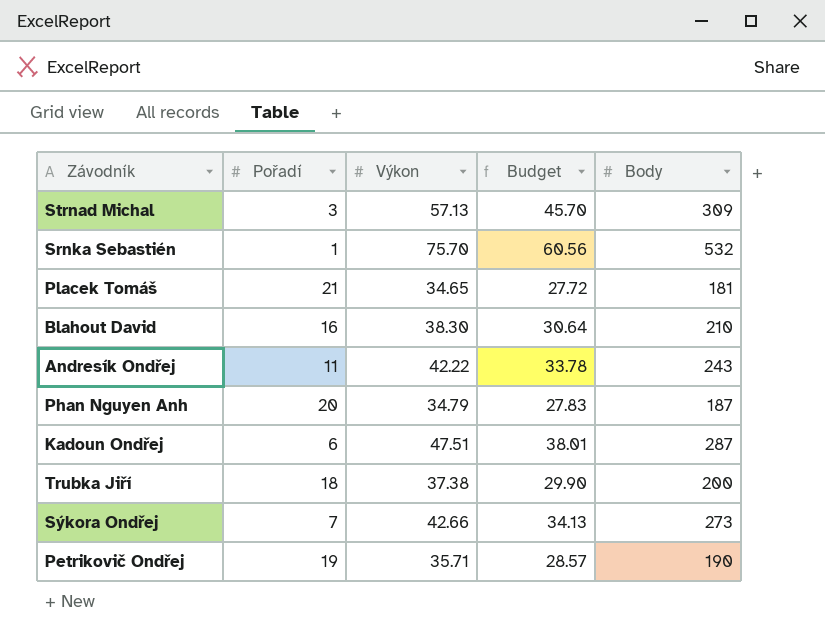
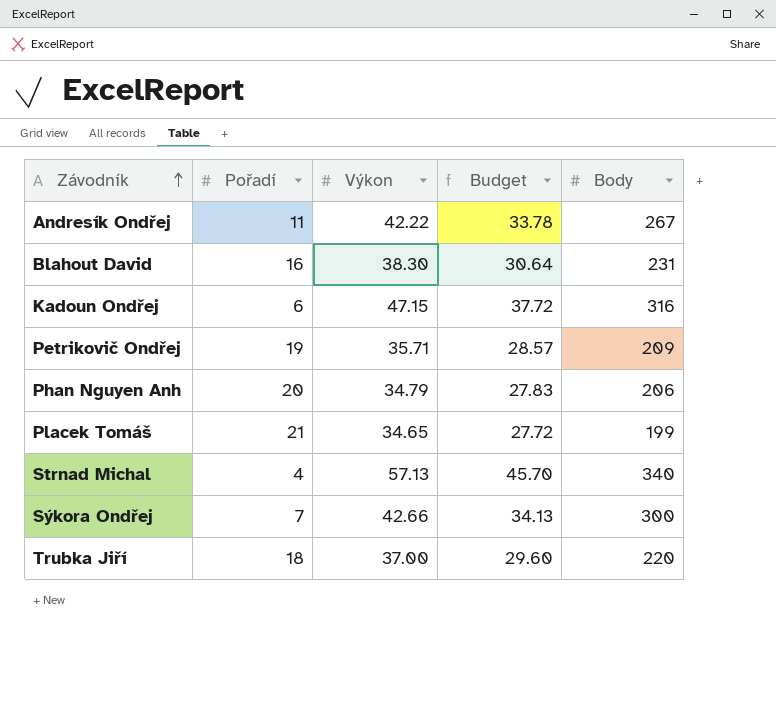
row order: none -> Závodník ascending
row Srnka Sebastién: 1 | 75.70 | 60.56 | 532 -> none
Andresík Ondřej | Body: 243 -> 267
Blahout David | Body: 210 -> 231
Kadoun Ondřej | Výkon: 47.51 -> 47.15
Kadoun Ondřej | Budget: 38.01 -> 37.72
Kadoun Ondřej | Body: 287 -> 316
Petrikovič Ondřej | Body: 190 -> 209
Phan Nguyen Anh | Body: 187 -> 206
Placek Tomáš | Body: 181 -> 199
Strnad Michal | Pořadí: 3 -> 4
Strnad Michal | Body: 309 -> 340
Sýkora Ondřej | Body: 273 -> 300
Trubka Jiří | Výkon: 37.38 -> 37.00
Trubka Jiří | Budget: 29.90 -> 29.60
Trubka Jiří | Body: 200 -> 220

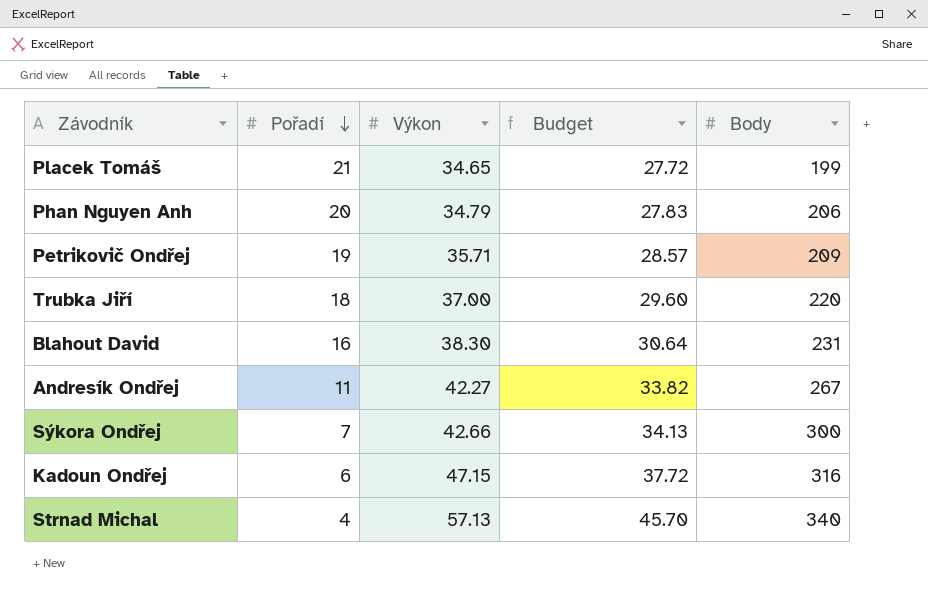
row order: Závodník ascending -> Pořadí descending
Andresík Ondřej | Výkon: 42.22 -> 42.27
Andresík Ondřej | Budget: 33.78 -> 33.82

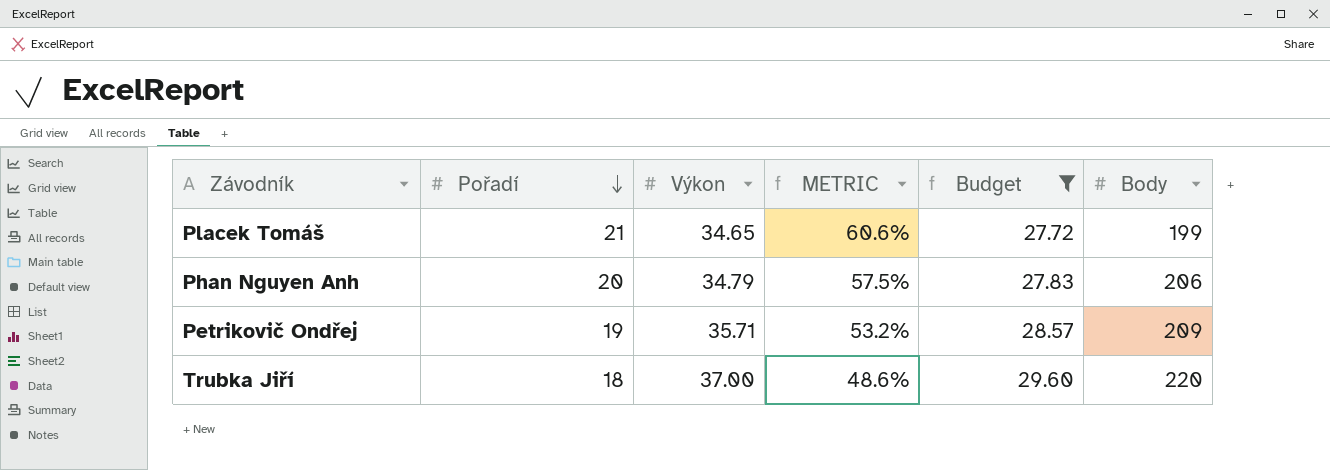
filter: none -> Budget <= 29.60
column METRIC | formula: none -> [Pořadí] / [Výkon]

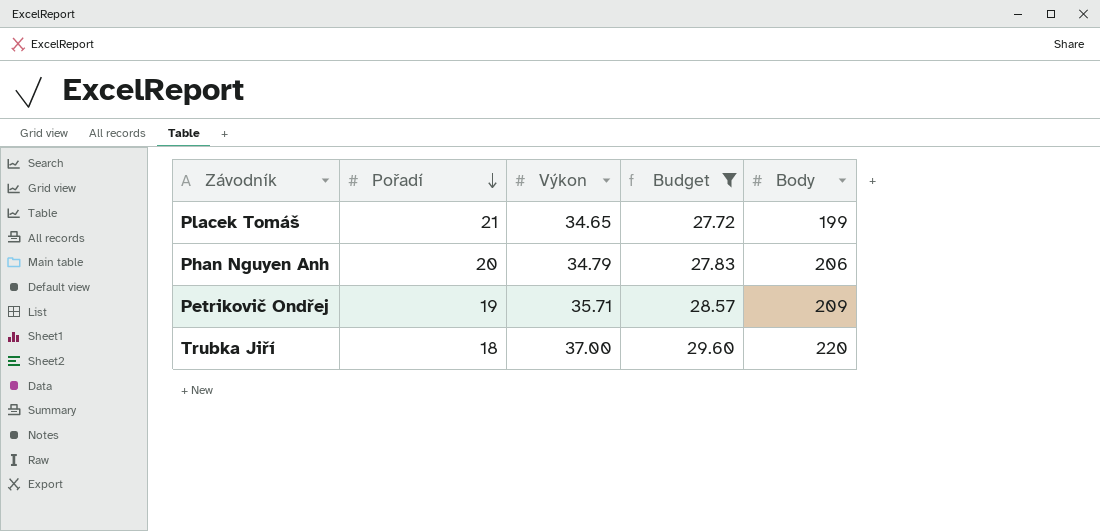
column METRIC | formula: [Pořadí] / [Výkon] -> none

